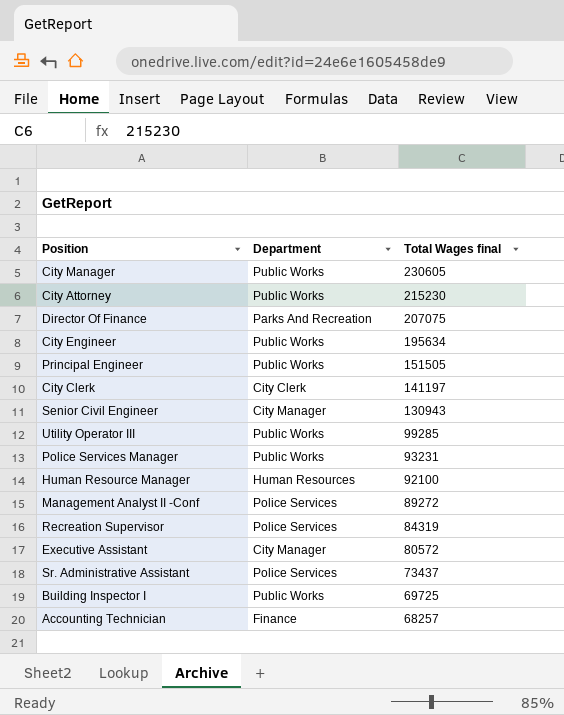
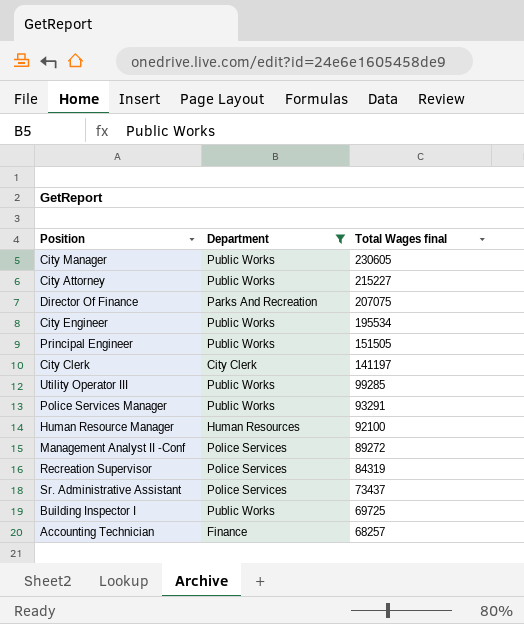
filter: none -> Department != City Manager
City Attorney | Total Wages final: 215230 -> 215227
City Engineer | Total Wages final: 195634 -> 195534
Police Services Manager | Total Wages final: 93231 -> 93291

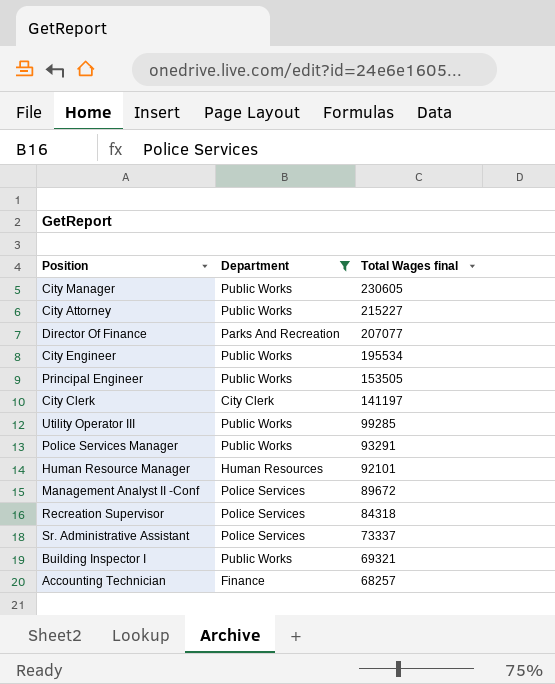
Director Of Finance | Total Wages final: 207075 -> 207077
Principal Engineer | Total Wages final: 151505 -> 153505
Human Resource Manager | Total Wages final: 92100 -> 92101
Management Analyst II -Conf | Total Wages final: 89272 -> 89672
Recreation Supervisor | Total Wages final: 84319 -> 84318
Sr. Administrative Assistant | Total Wages final: 73437 -> 73337
Building Inspector I | Total Wages final: 69725 -> 69321

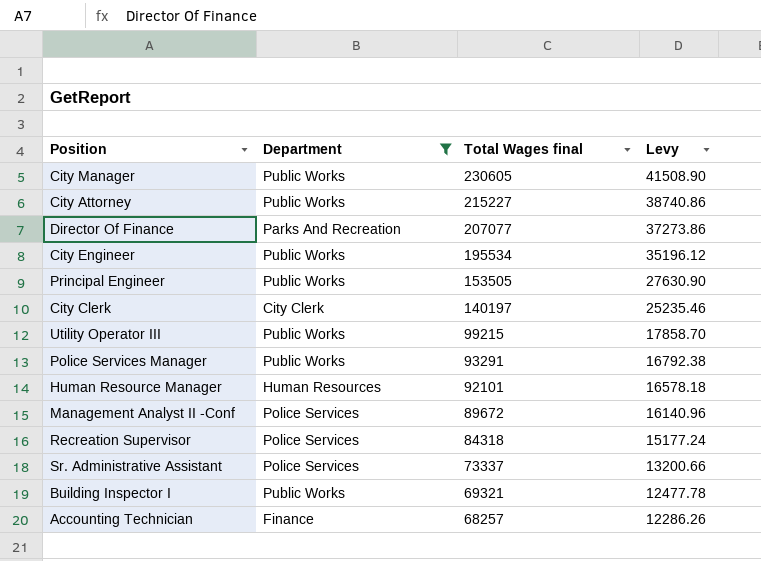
column Levy | formula: none -> [Total Wages final] * 0.18
City Clerk | Total Wages final: 141197 -> 140197
Utility Operator III | Total Wages final: 99285 -> 99215

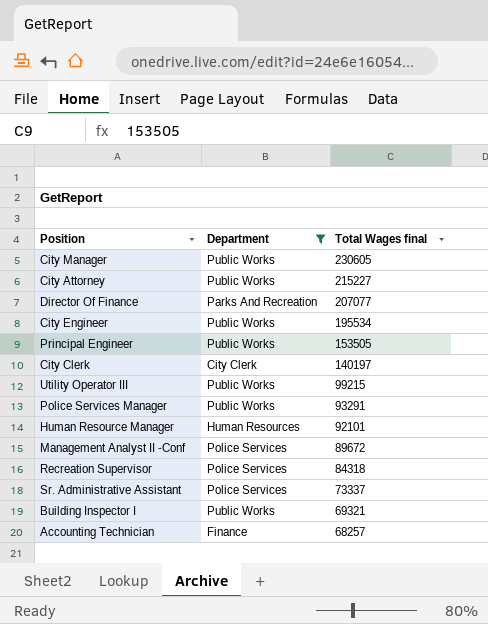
column Levy | formula: [Total Wages final] * 0.18 -> none

